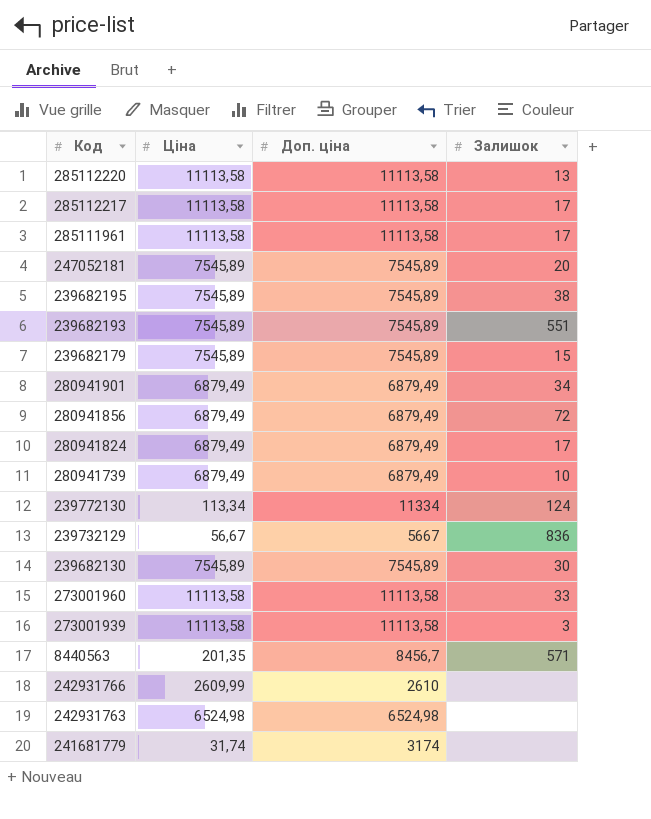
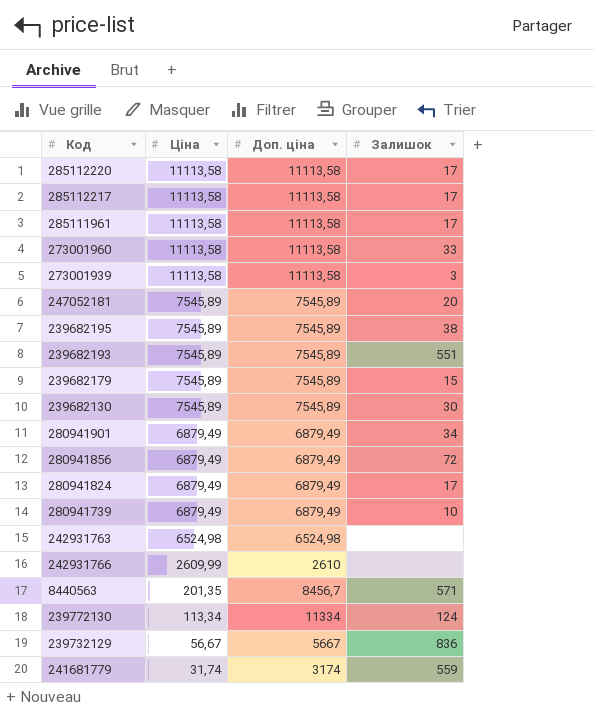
row order: none -> Ціна descending
285112220 | Залишок: 13 -> 17
241681779 | Залишок: none -> 559

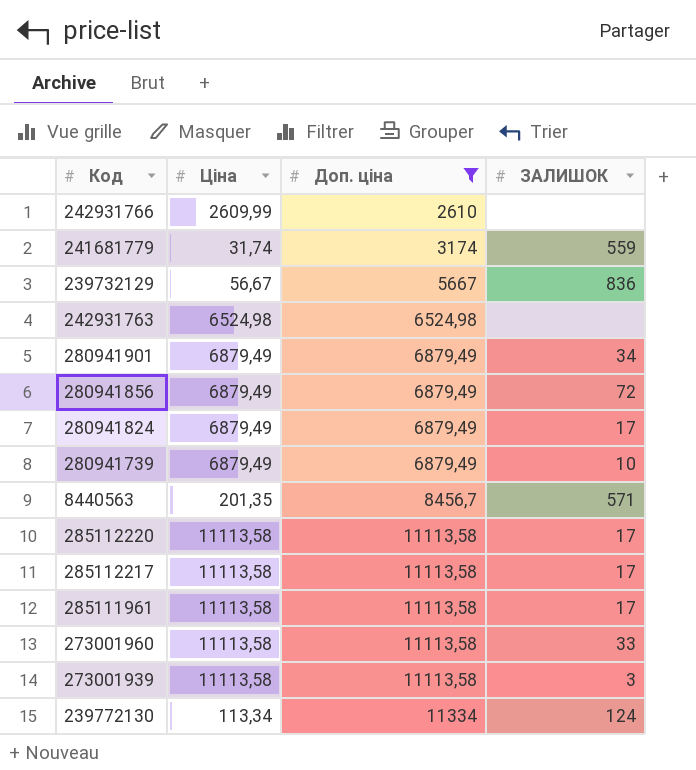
filter: none -> Доп. ціна != 7545,89
row order: Ціна descending -> Доп. ціна ascending
column name: Залишок -> ЗАЛИШОК

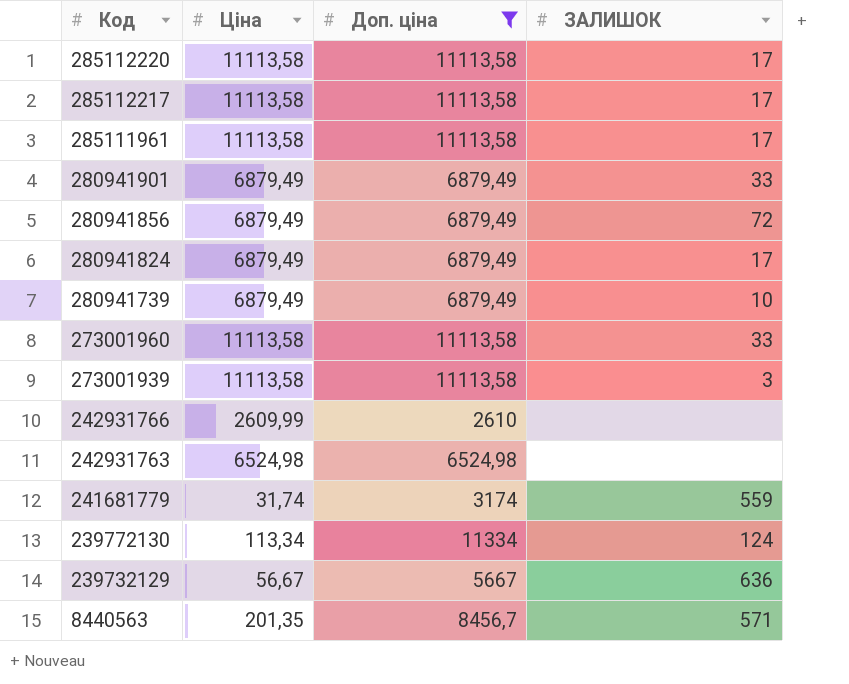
row order: Доп. ціна ascending -> Код descending
280941901 | ЗАЛИШОК: 34 -> 33
239732129 | ЗАЛИШОК: 836 -> 636

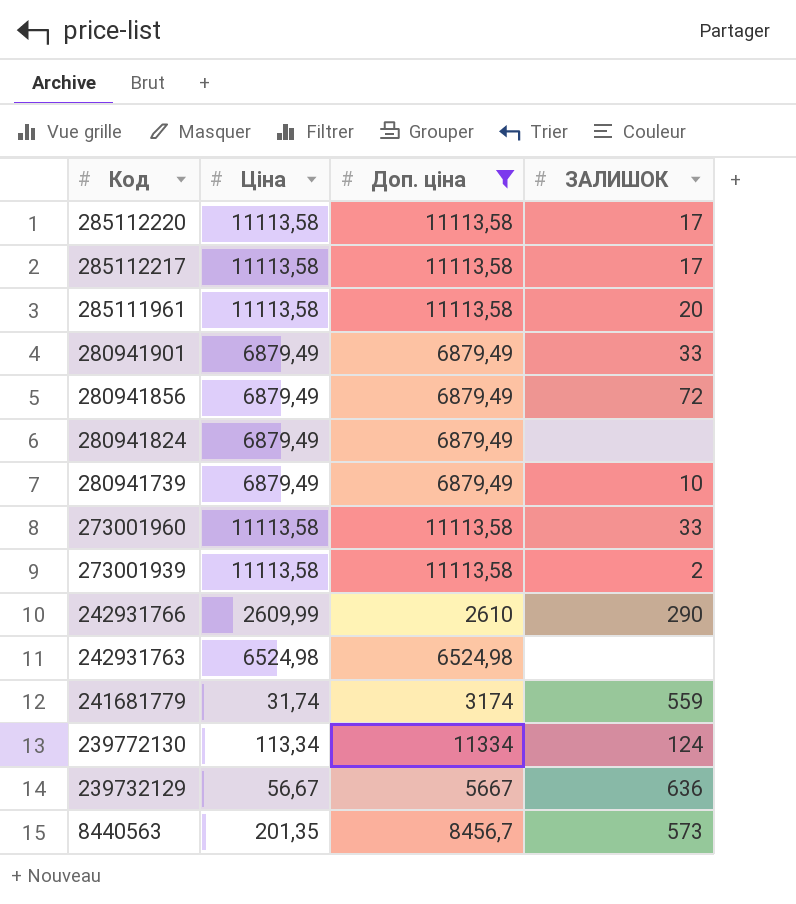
285111961 | ЗАЛИШОК: 17 -> 20
280941824 | ЗАЛИШОК: 17 -> none
273001939 | ЗАЛИШОК: 3 -> 2
242931766 | ЗАЛИШОК: none -> 290
8440563 | ЗАЛИШОК: 571 -> 573

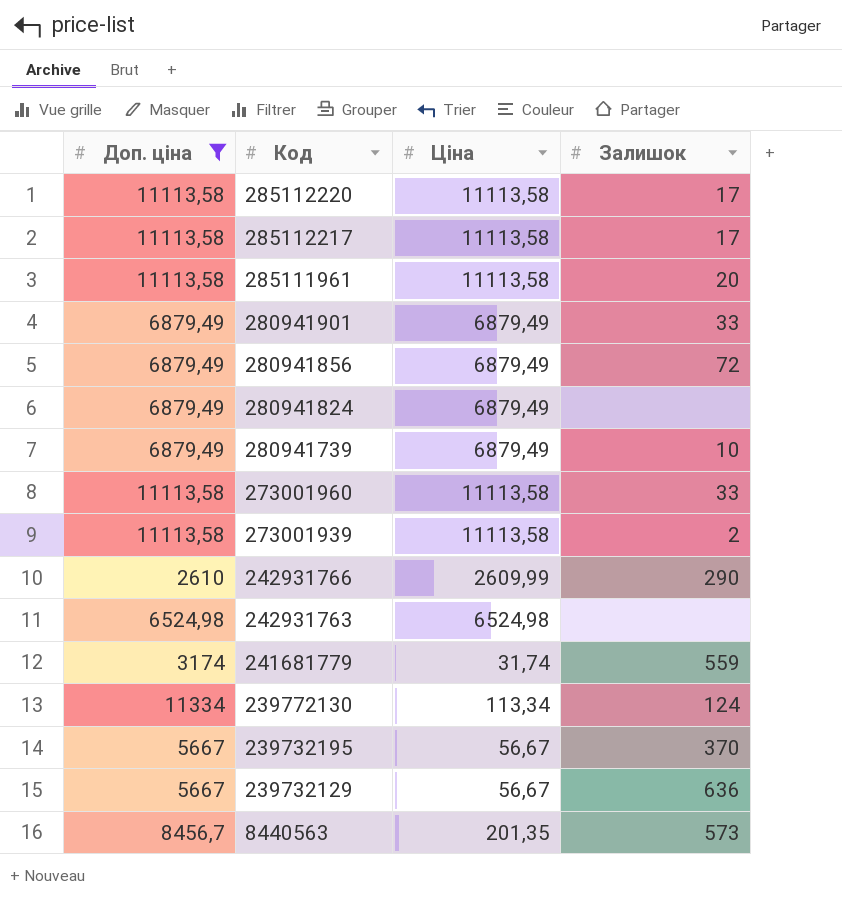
column Доп. ціна | position: 3 -> 1
column name: ЗАЛИШОК -> Залишок
row 239732195: none -> 5667 | 56,67 | 370

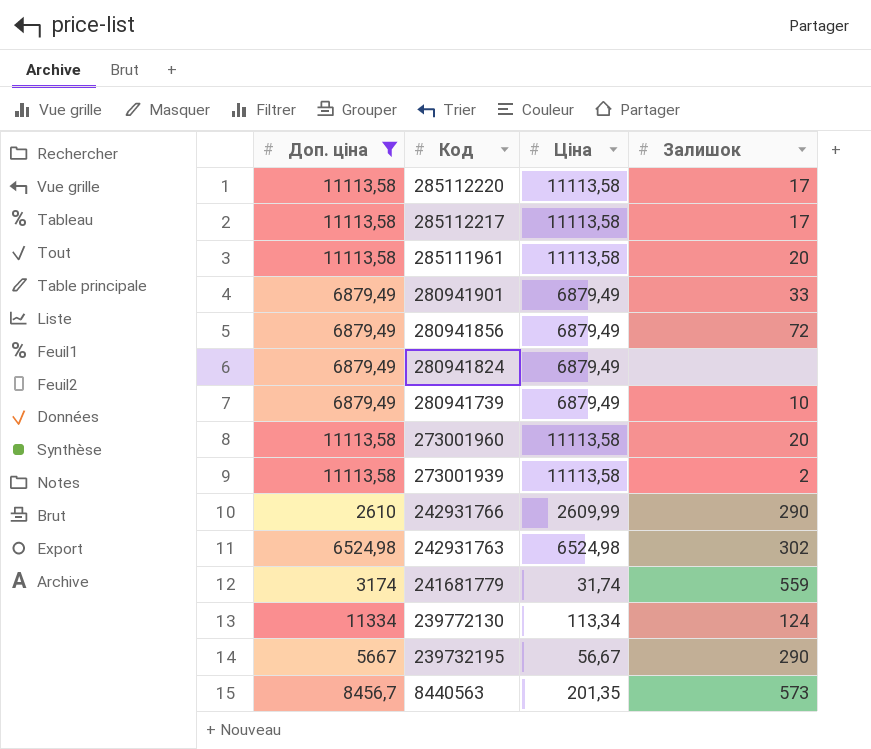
row 239732129: 5667 | 56,67 | 636 -> none
273001960 | Залишок: 33 -> 20
242931763 | Залишок: none -> 302
239732195 | Залишок: 370 -> 290

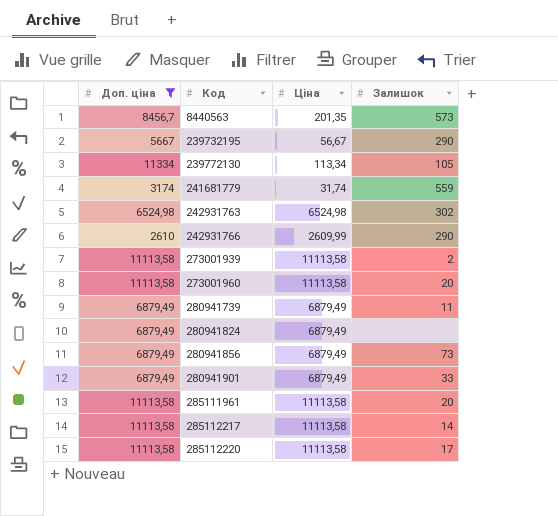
row order: Код descending -> Код ascending
239772130 | Залишок: 124 -> 105
280941739 | Залишок: 10 -> 11
280941856 | Залишок: 72 -> 73
285112217 | Залишок: 17 -> 14

